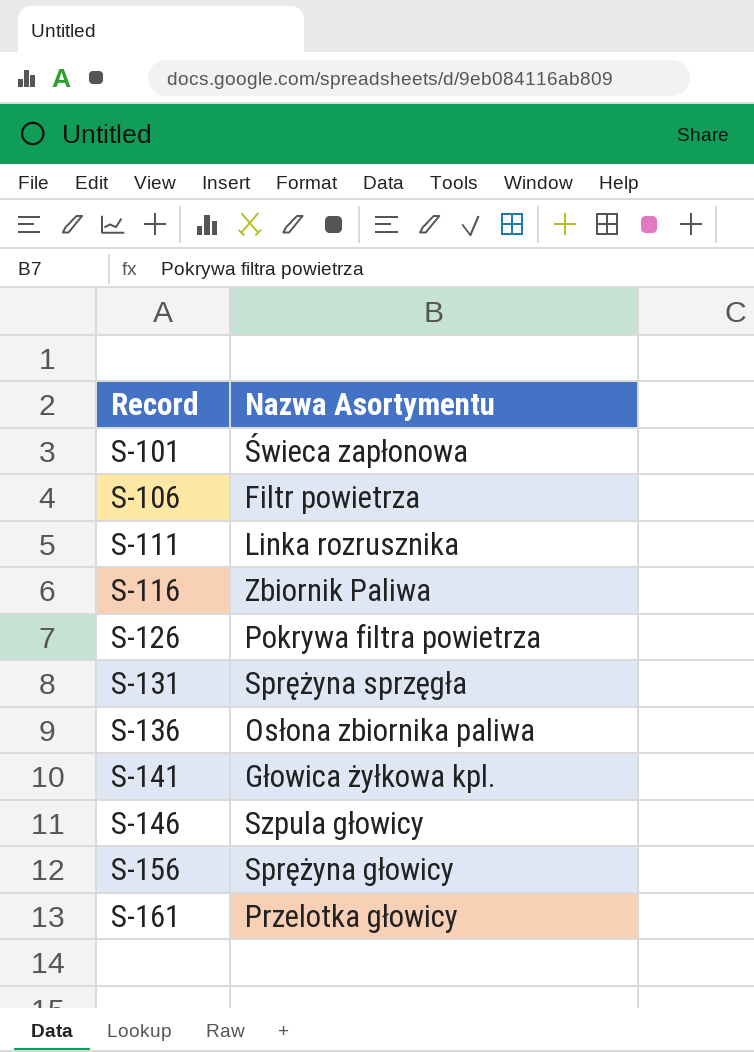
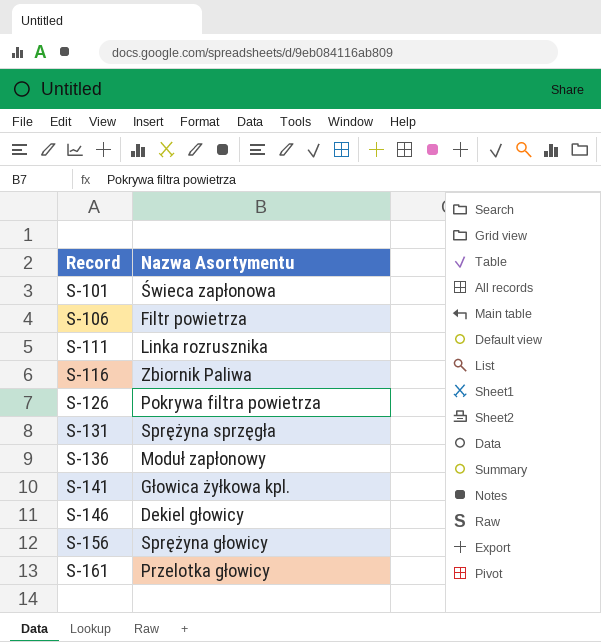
S-136 | Nazwa Asortymentu: Osłona zbiornika paliwa -> Moduł zapłonowy
S-146 | Nazwa Asortymentu: Szpula głowicy -> Dekiel głowicy

